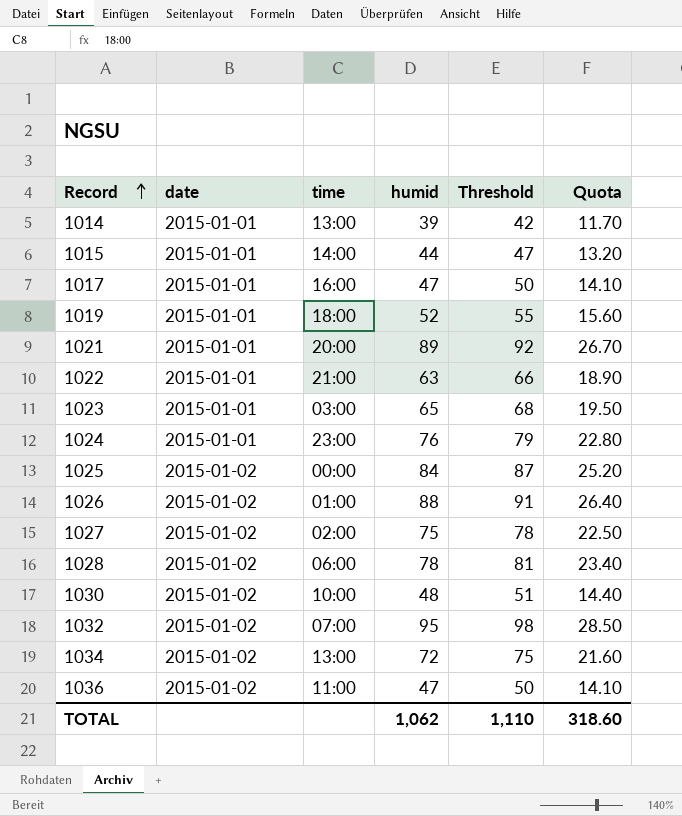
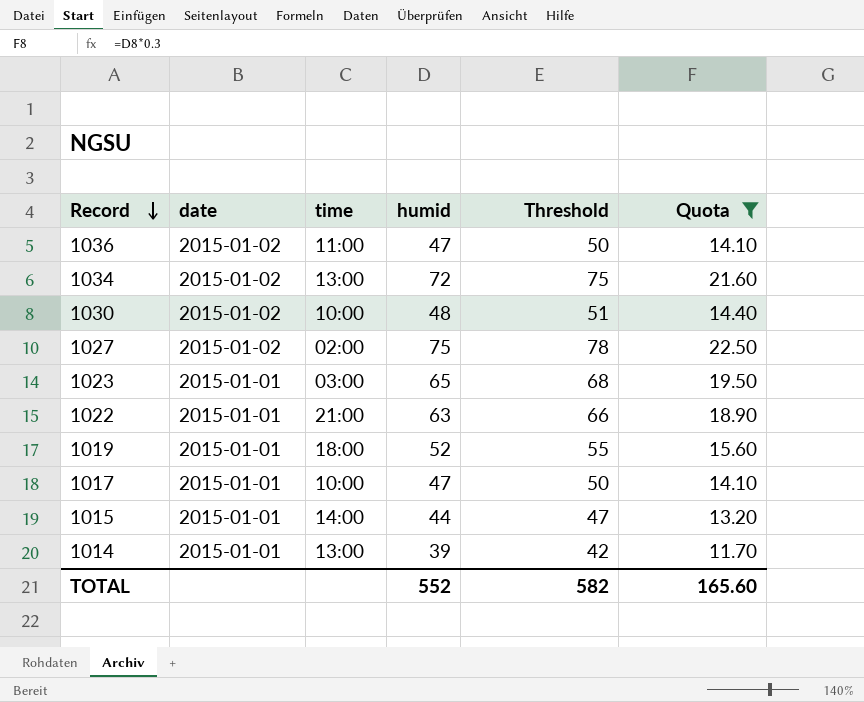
filter: none -> Quota <= 22.50
row order: Record ascending -> Record descending
1017 | time: 16:00 -> 10:00
TOTAL | humid: 1,062 -> 552
TOTAL | Threshold: 1,110 -> 582
TOTAL | Quota: 318.60 -> 165.60

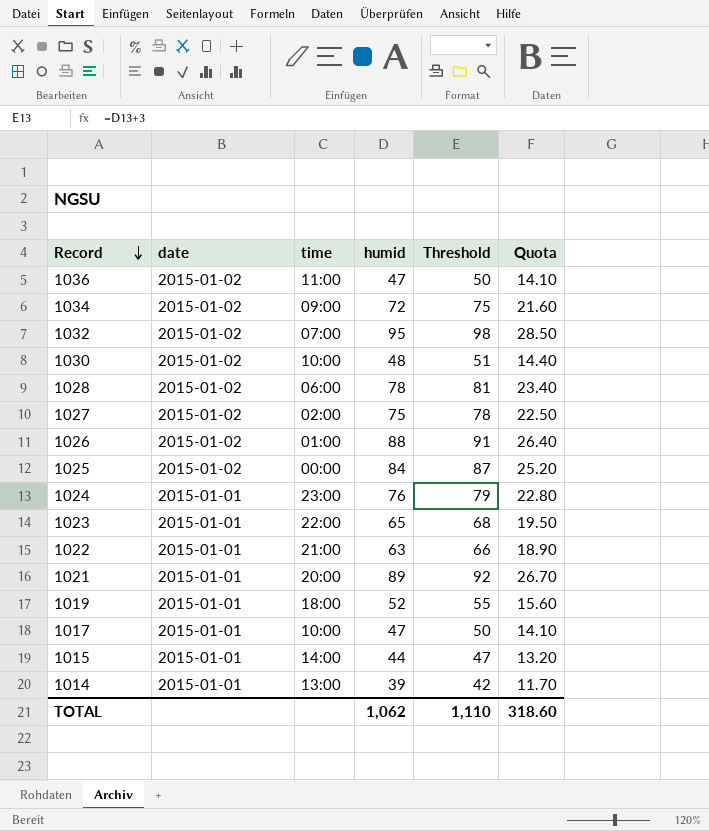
filter: Quota <= 22.50 -> none
1034 | time: 13:00 -> 09:00
1023 | time: 03:00 -> 22:00
TOTAL | humid: 552 -> 1,062
TOTAL | Threshold: 582 -> 1,110
TOTAL | Quota: 165.60 -> 318.60

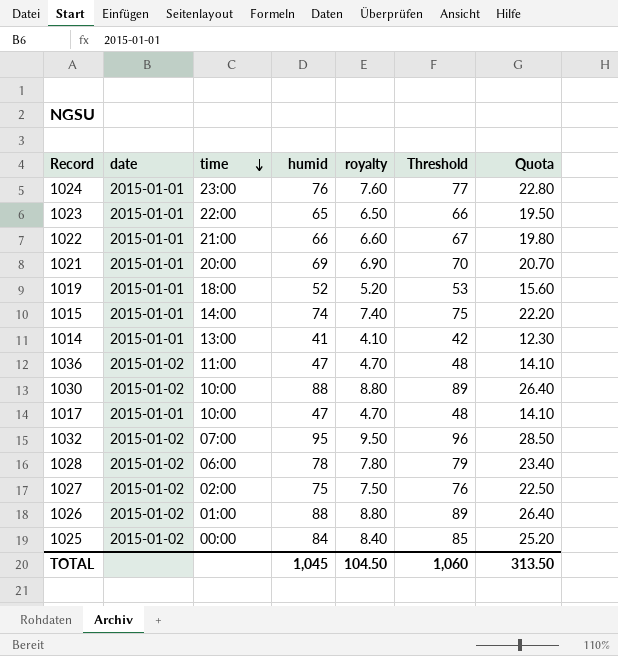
row order: Record descending -> time descending
column royalty | formula: none -> [humid] * 0.1
column Threshold | formula: [humid] + 3 -> [humid] + 1
row 1034: 2015-01-02 | 09:00 | 72 | 75 | 21.60 -> none
1022 | humid: 63 -> 66
1022 | Quota: 18.90 -> 19.80
1021 | humid: 89 -> 69
1021 | Quota: 26.70 -> 20.70
1015 | humid: 44 -> 74
1015 | Quota: 13.20 -> 22.20
1014 | humid: 39 -> 41
1014 | Quota: 11.70 -> 12.30
1030 | humid: 48 -> 88
1030 | Quota: 14.40 -> 26.40
TOTAL | humid: 1,062 -> 1,045
TOTAL | Threshold: 1,110 -> 1,060
TOTAL | Quota: 318.60 -> 313.50

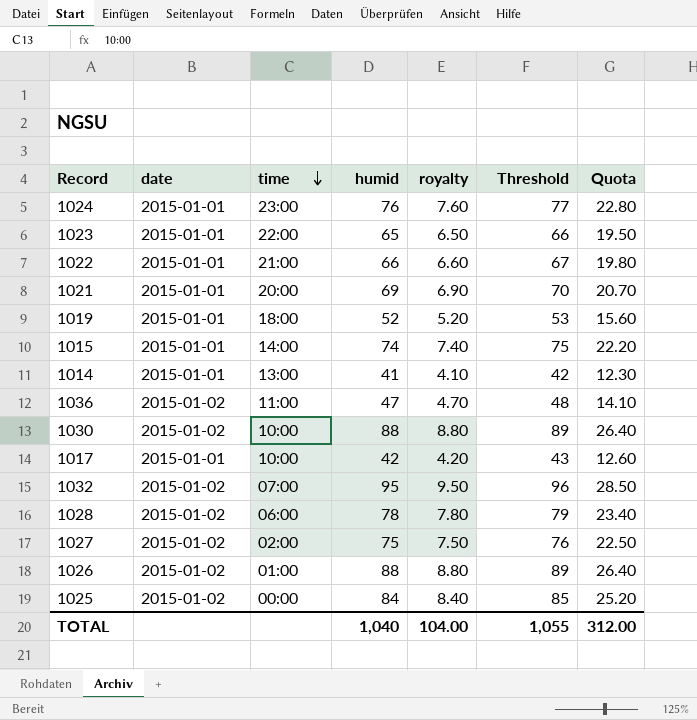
1017 | humid: 47 -> 42
1017 | royalty: 4.70 -> 4.20
1017 | Threshold: 48 -> 43
1017 | Quota: 14.10 -> 12.60
TOTAL | humid: 1,045 -> 1,040
TOTAL | royalty: 104.50 -> 104.00
TOTAL | Threshold: 1,060 -> 1,055
TOTAL | Quota: 313.50 -> 312.00

